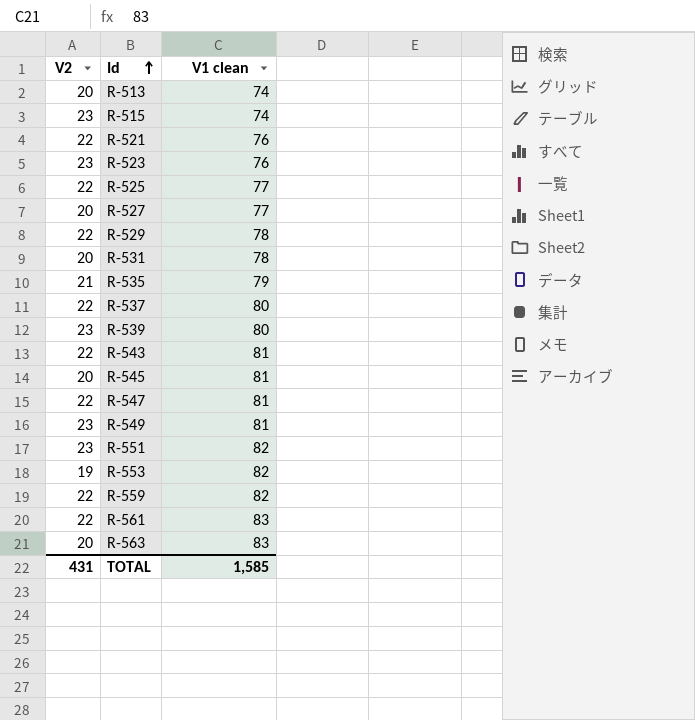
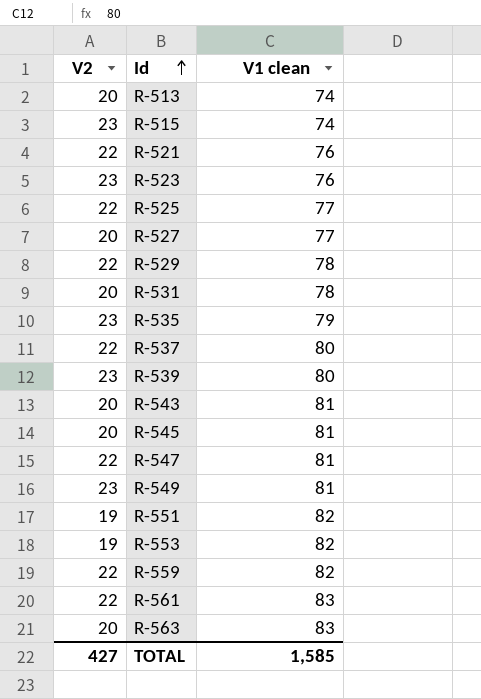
R-535 | V2: 21 -> 23
R-543 | V2: 22 -> 20
R-551 | V2: 23 -> 19
TOTAL | V2: 431 -> 427

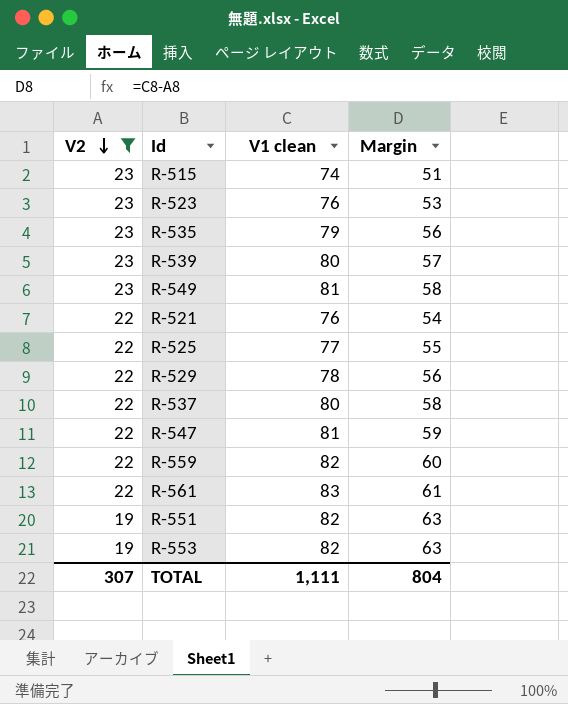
filter: none -> V2 != 20
row order: Id ascending -> V2 descending
column Margin | formula: none -> [V1 clean] - [V2]
TOTAL | V2: 427 -> 307
TOTAL | V1 clean: 1,585 -> 1,111

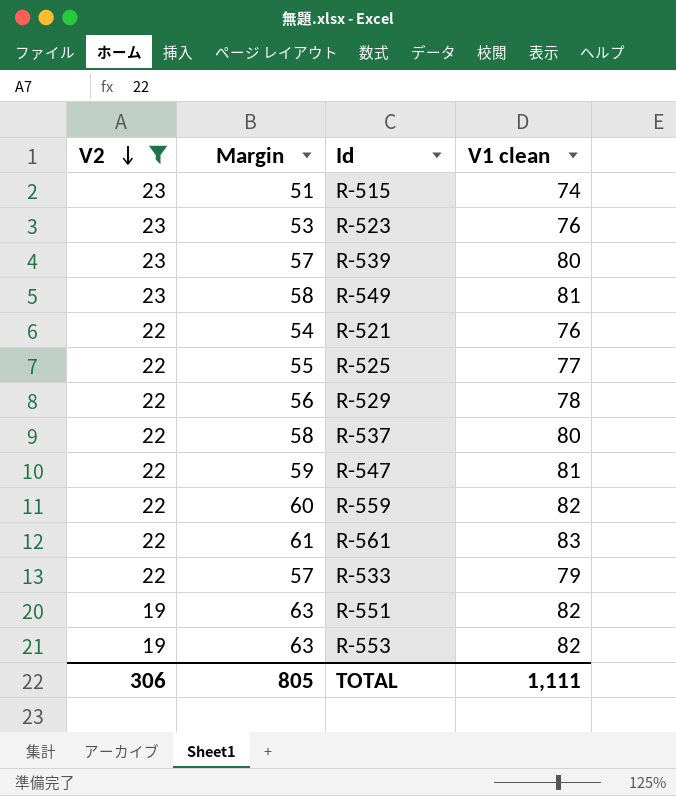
column Margin | position: 4 -> 2
row R-535: 23 | 79 | 56 -> none
row R-533: none -> 22 | 57 | 79
TOTAL | V2: 307 -> 306
TOTAL | Margin: 804 -> 805

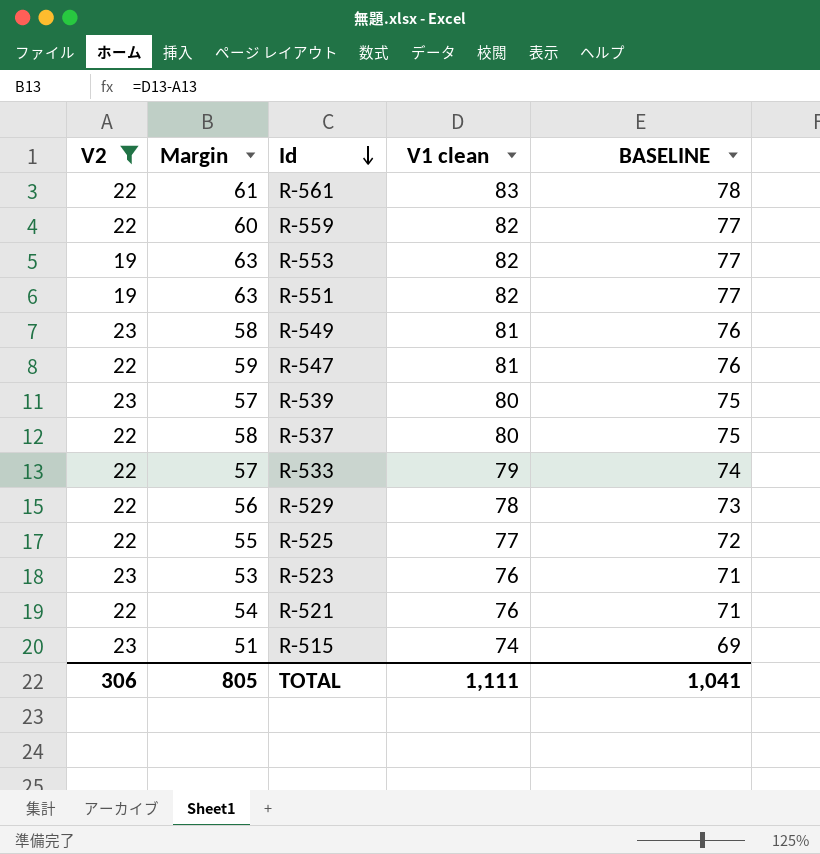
row order: V2 descending -> Id descending
column BASELINE | formula: none -> [V1 clean] - 5

